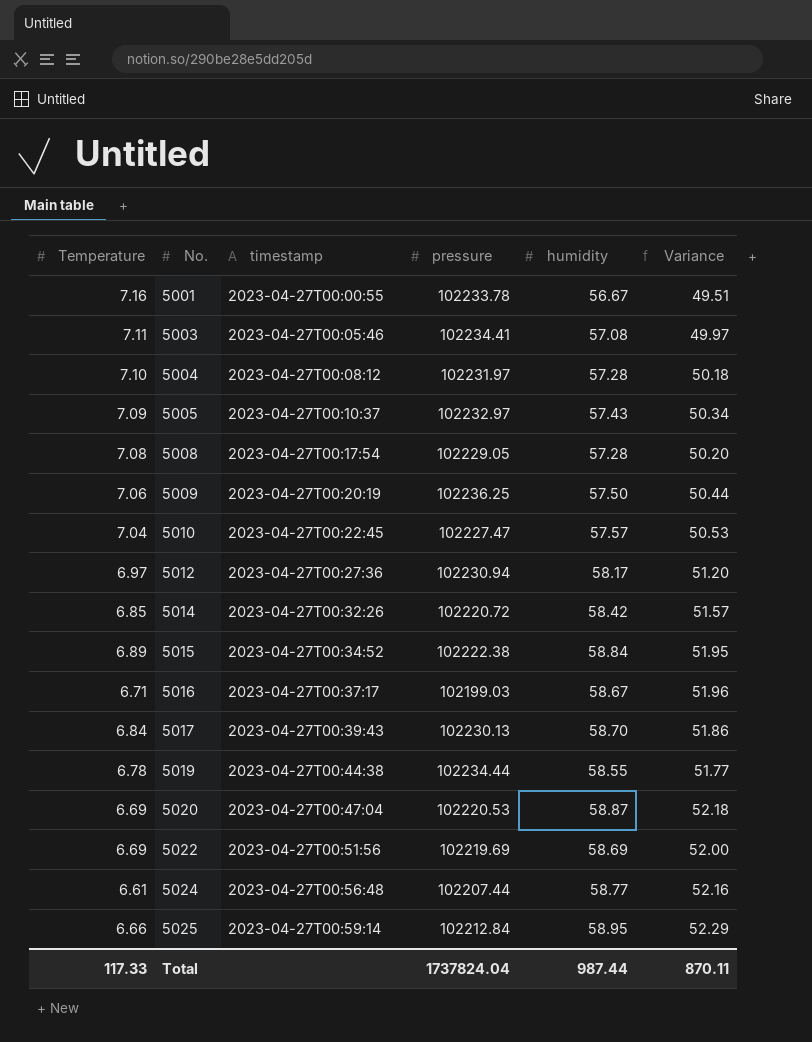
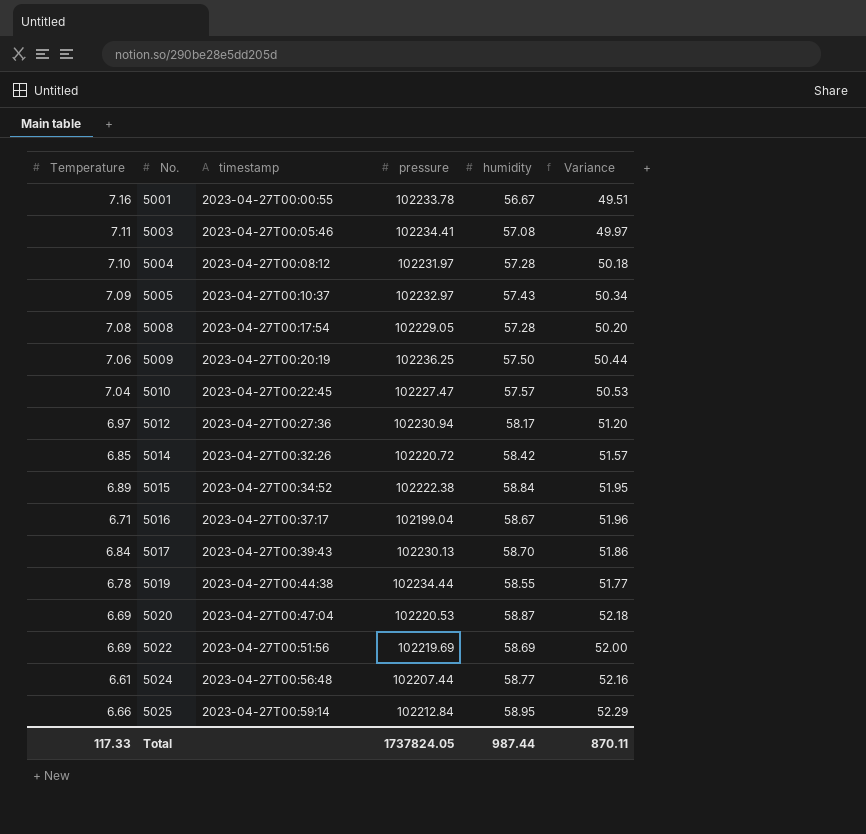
5016 | pressure: 102199.03 -> 102199.04
Total | pressure: 1737824.04 -> 1737824.05

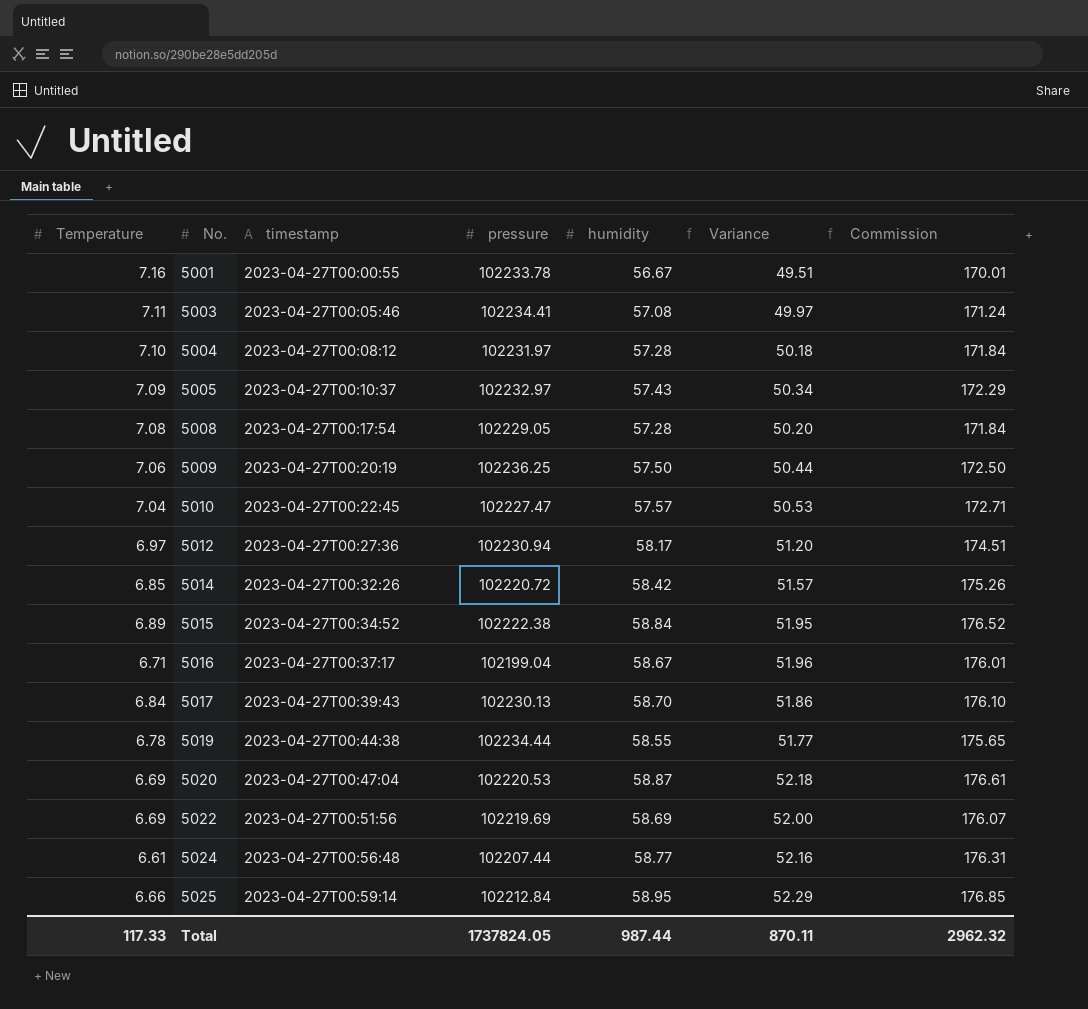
column Commission | formula: none -> [humidity] * 3

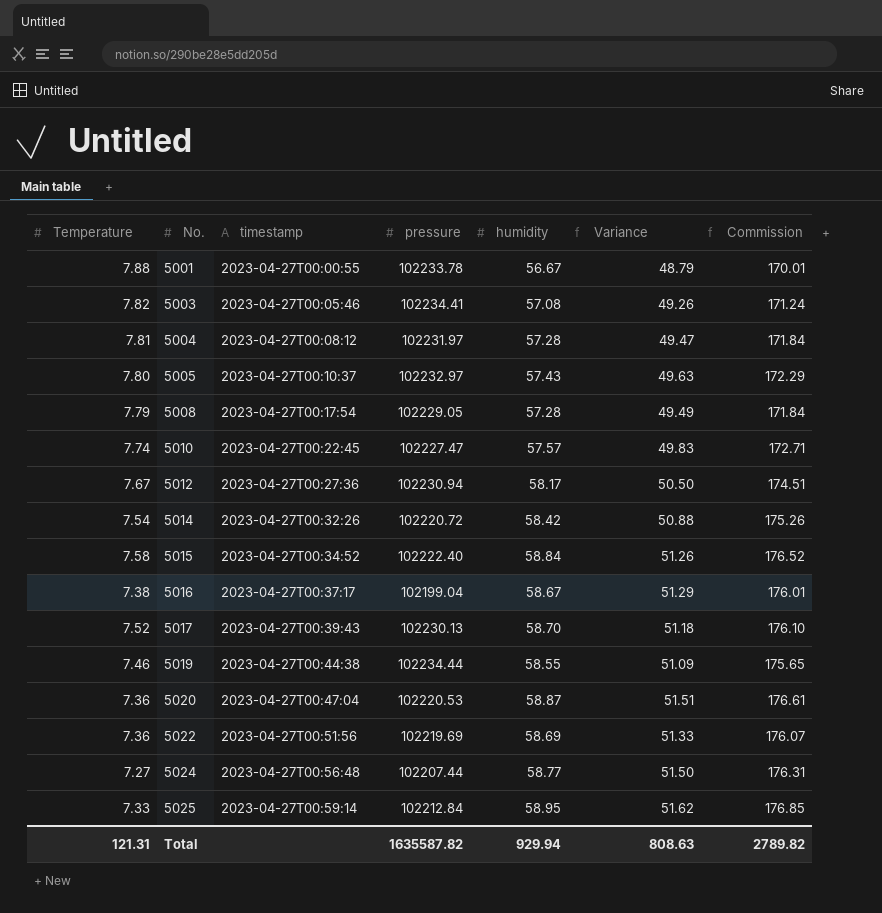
row 5009: 7.06 | 2023-04-27T00:20:19 | 102236.25 | 57.50 | 50.44 | 172.50 -> none
5001 | Temperature: 7.16 -> 7.88
5001 | Variance: 49.51 -> 48.79
5003 | Temperature: 7.11 -> 7.82
5003 | Variance: 49.97 -> 49.26
5004 | Temperature: 7.10 -> 7.81
5004 | Variance: 50.18 -> 49.47
5005 | Temperature: 7.09 -> 7.80
5005 | Variance: 50.34 -> 49.63
5008 | Temperature: 7.08 -> 7.79
5008 | Variance: 50.20 -> 49.49
5010 | Temperature: 7.04 -> 7.74
5010 | Variance: 50.53 -> 49.83
5012 | Temperature: 6.97 -> 7.67
5012 | Variance: 51.20 -> 50.50
5014 | Temperature: 6.85 -> 7.54
5014 | Variance: 51.57 -> 50.88
5015 | Temperature: 6.89 -> 7.58
5015 | pressure: 102222.38 -> 102222.40
5015 | Variance: 51.95 -> 51.26
5016 | Temperature: 6.71 -> 7.38
5016 | Variance: 51.96 -> 51.29
5017 | Temperature: 6.84 -> 7.52
5017 | Variance: 51.86 -> 51.18
5019 | Temperature: 6.78 -> 7.46
5019 | Variance: 51.77 -> 51.09
5020 | Temperature: 6.69 -> 7.36
5020 | Variance: 52.18 -> 51.51
5022 | Temperature: 6.69 -> 7.36
5022 | Variance: 52.00 -> 51.33
5024 | Temperature: 6.61 -> 7.27
5024 | Variance: 52.16 -> 51.50
5025 | Temperature: 6.66 -> 7.33
5025 | Variance: 52.29 -> 51.62
Total | Temperature: 117.33 -> 121.31
Total | pressure: 1737824.05 -> 1635587.82
Total | humidity: 987.44 -> 929.94
Total | Variance: 870.11 -> 808.63
Total | Commission: 2962.32 -> 2789.82

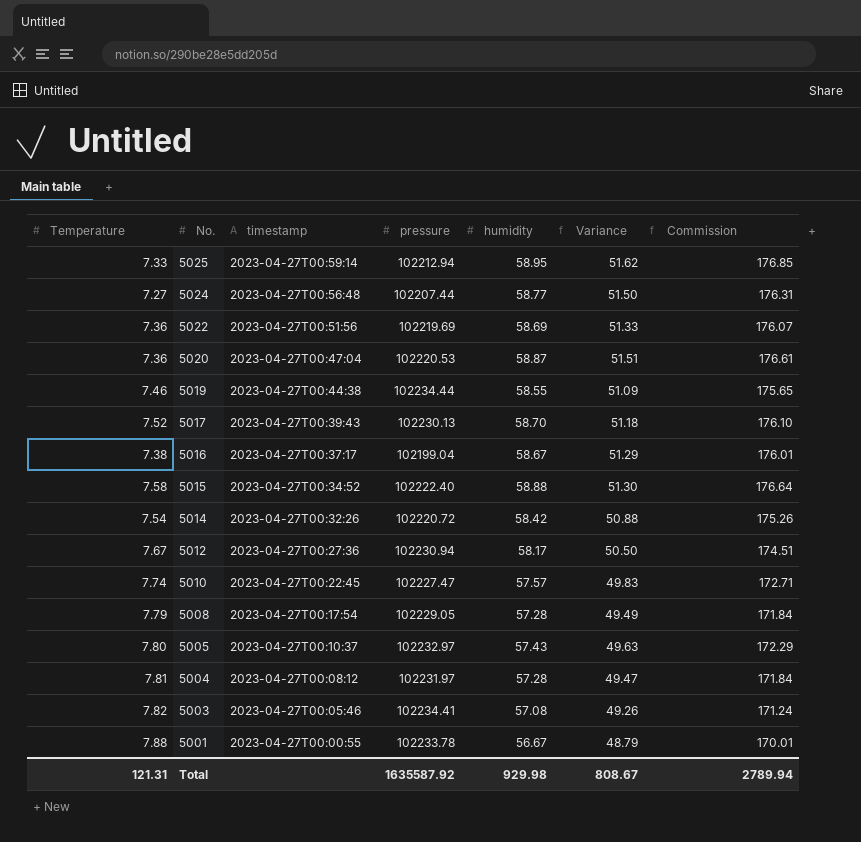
row order: No. ascending -> No. descending
5025 | pressure: 102212.84 -> 102212.94
5015 | humidity: 58.84 -> 58.88
5015 | Variance: 51.26 -> 51.30
5015 | Commission: 176.52 -> 176.64
Total | pressure: 1635587.82 -> 1635587.92
Total | humidity: 929.94 -> 929.98
Total | Variance: 808.63 -> 808.67
Total | Commission: 2789.82 -> 2789.94

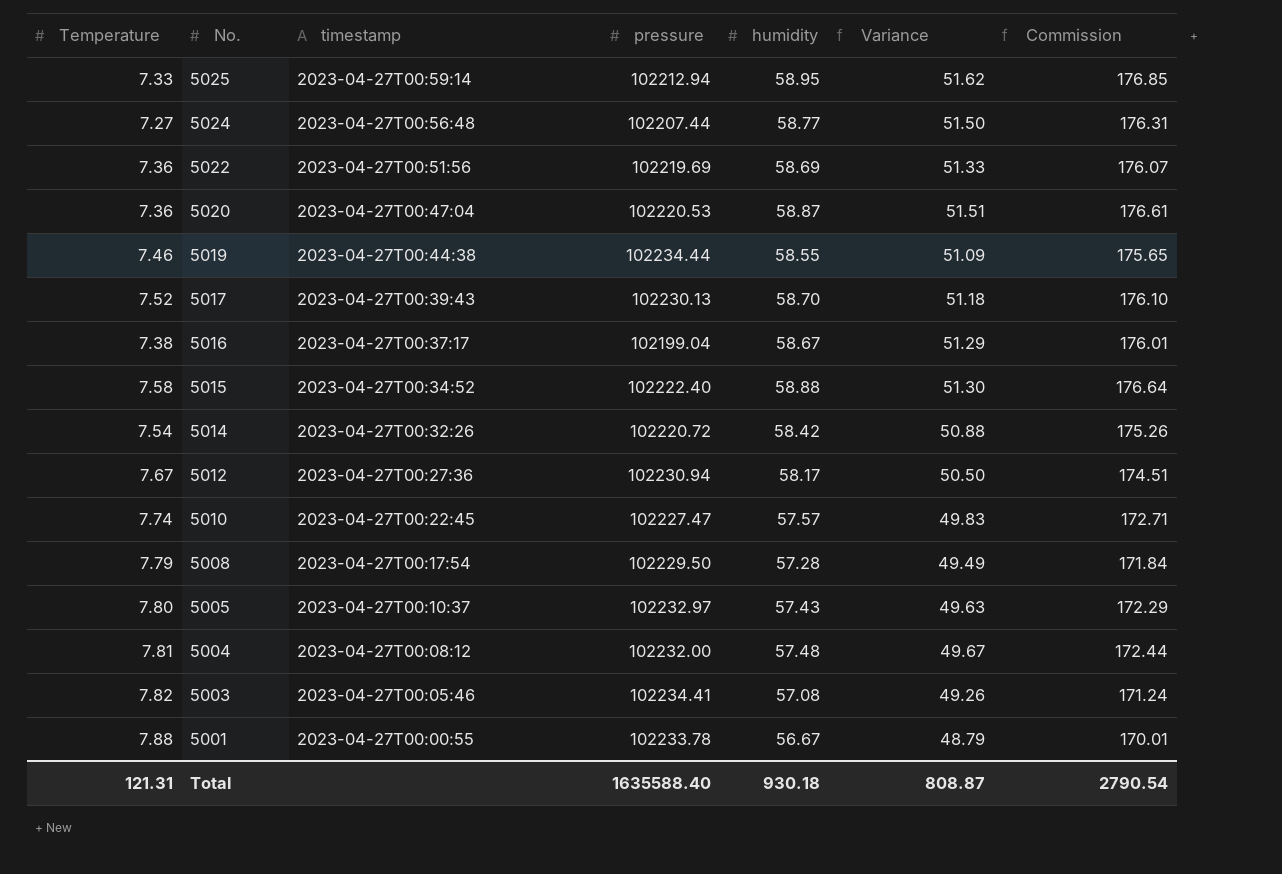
5008 | pressure: 102229.05 -> 102229.50
5004 | pressure: 102231.97 -> 102232.00
5004 | humidity: 57.28 -> 57.48
5004 | Variance: 49.47 -> 49.67
5004 | Commission: 171.84 -> 172.44
Total | pressure: 1635587.92 -> 1635588.40
Total | humidity: 929.98 -> 930.18
Total | Variance: 808.67 -> 808.87
Total | Commission: 2789.94 -> 2790.54

